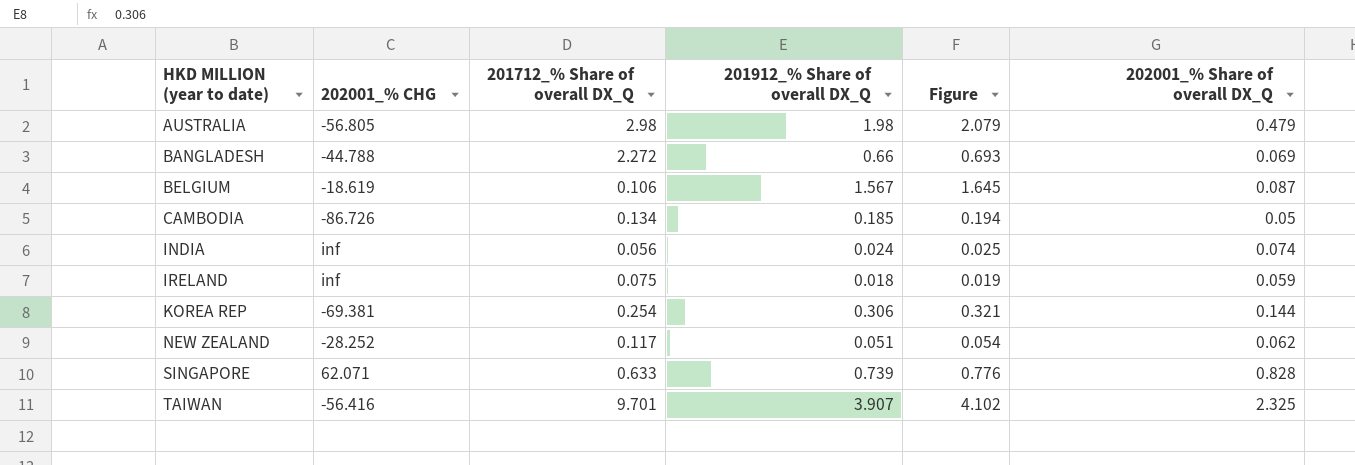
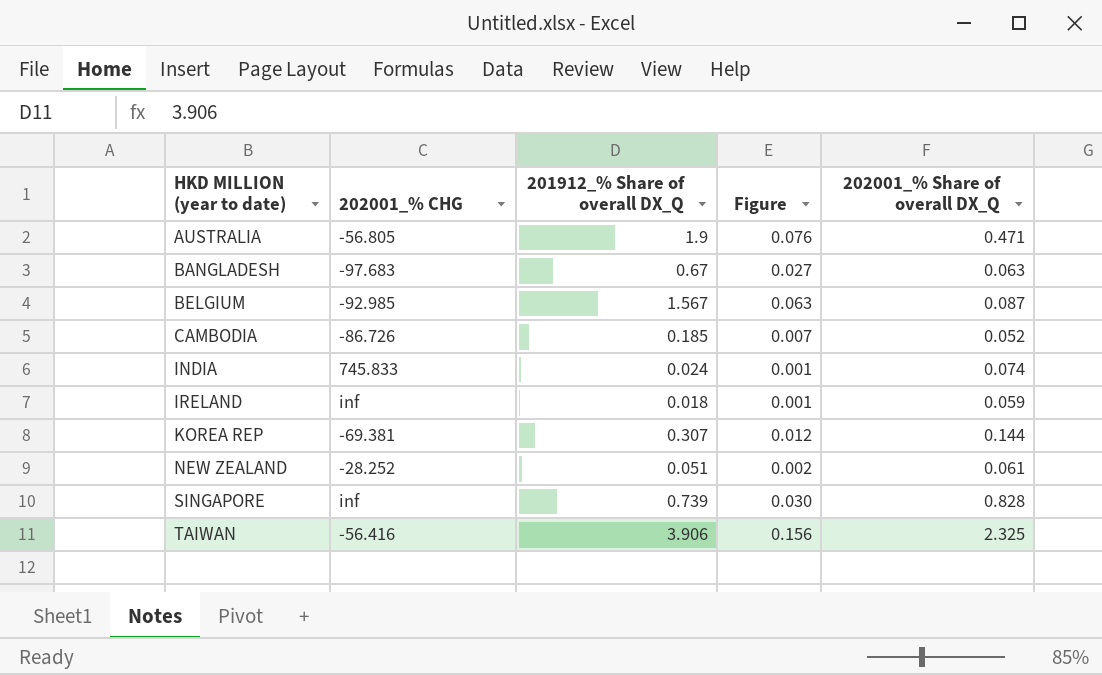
column 201712_% Share of overall DX_Q | position: 3 -> none
column Figure | formula: [201912_% Share of overall DX_Q] * 1.05 -> [201912_% Share of overall DX_Q] * 0.04
AUSTRALIA | 201912_% Share of overall DX_Q: 1.98 -> 1.9
AUSTRALIA | 202001_% Share of overall DX_Q: 0.479 -> 0.471
BANGLADESH | 202001_% CHG: -44.788 -> -97.683
BANGLADESH | 201912_% Share of overall DX_Q: 0.66 -> 0.67
BANGLADESH | 202001_% Share of overall DX_Q: 0.069 -> 0.063
BELGIUM | 202001_% CHG: -18.619 -> -92.985
CAMBODIA | 202001_% Share of overall DX_Q: 0.05 -> 0.052
INDIA | 202001_% CHG: inf -> 745.833
KOREA REP | 201912_% Share of overall DX_Q: 0.306 -> 0.307
NEW ZEALAND | 202001_% Share of overall DX_Q: 0.062 -> 0.061
SINGAPORE | 202001_% CHG: 62.071 -> inf
TAIWAN | 201912_% Share of overall DX_Q: 3.907 -> 3.906

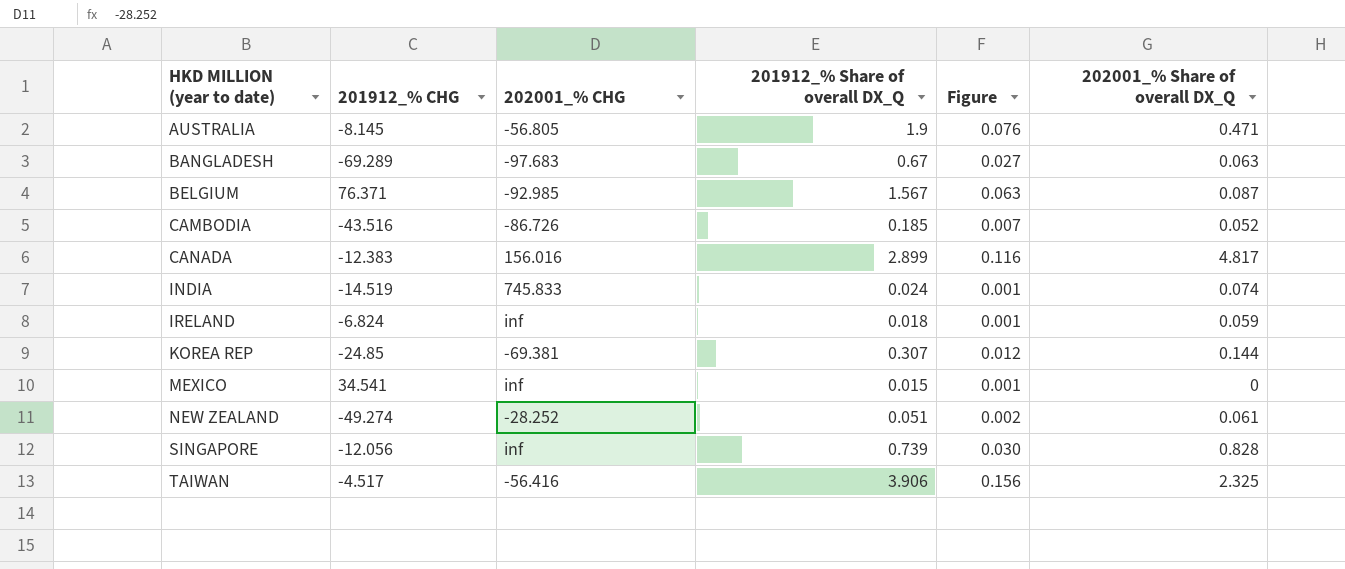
column 201912_% CHG | position: none -> 2
row CANADA: none -> -12.383 | 156.016 | 2.899 | 0.116 | 4.817
row MEXICO: none -> 34.541 | inf | 0.015 | 0.001 | 0

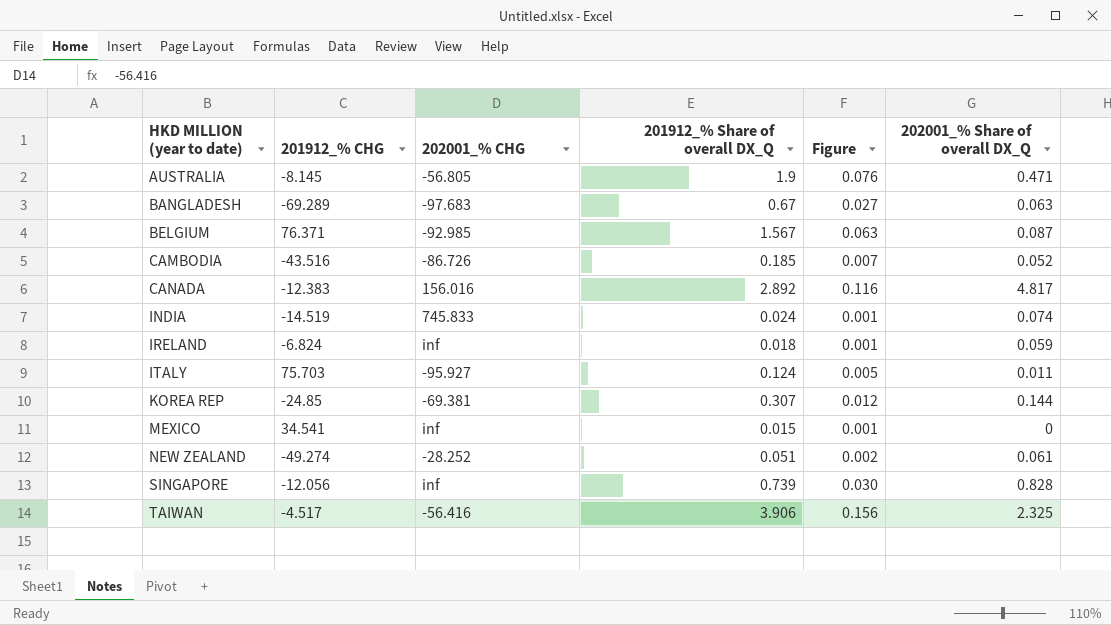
CANADA | 201912_% Share of overall DX_Q: 2.899 -> 2.892
row ITALY: none -> 75.703 | -95.927 | 0.124 | 0.005 | 0.011

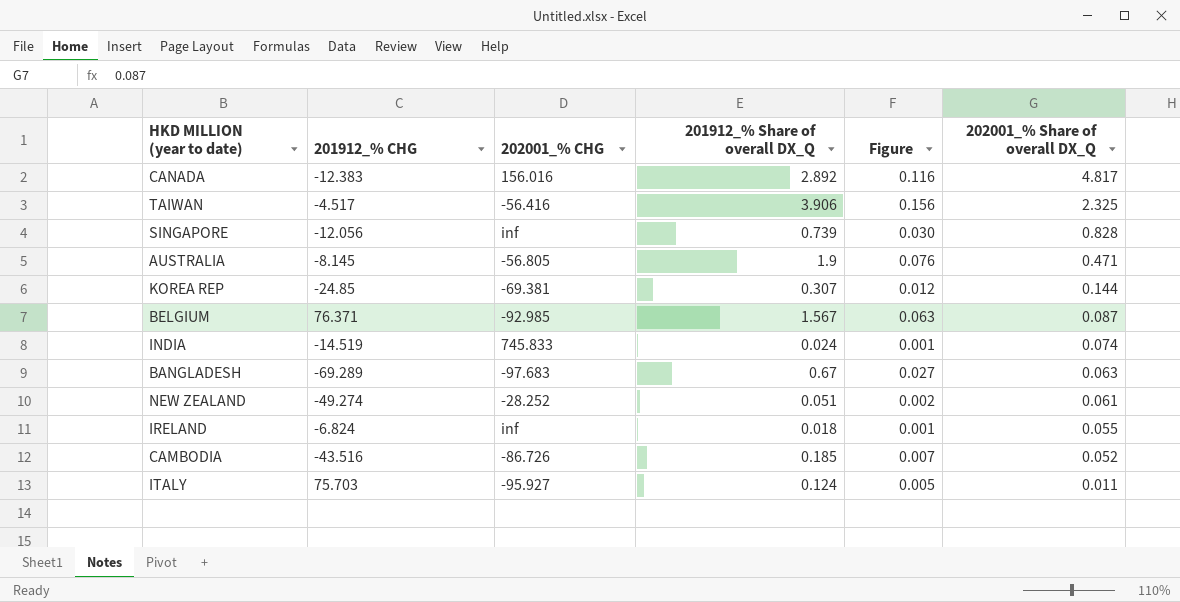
row order: HKD MILLION (year to date) ascending -> 202001_% Share of overall DX_Q descending
row MEXICO: 34.541 | inf | 0.015 | 0.001 | 0 -> none
IRELAND | 202001_% Share of overall DX_Q: 0.059 -> 0.055

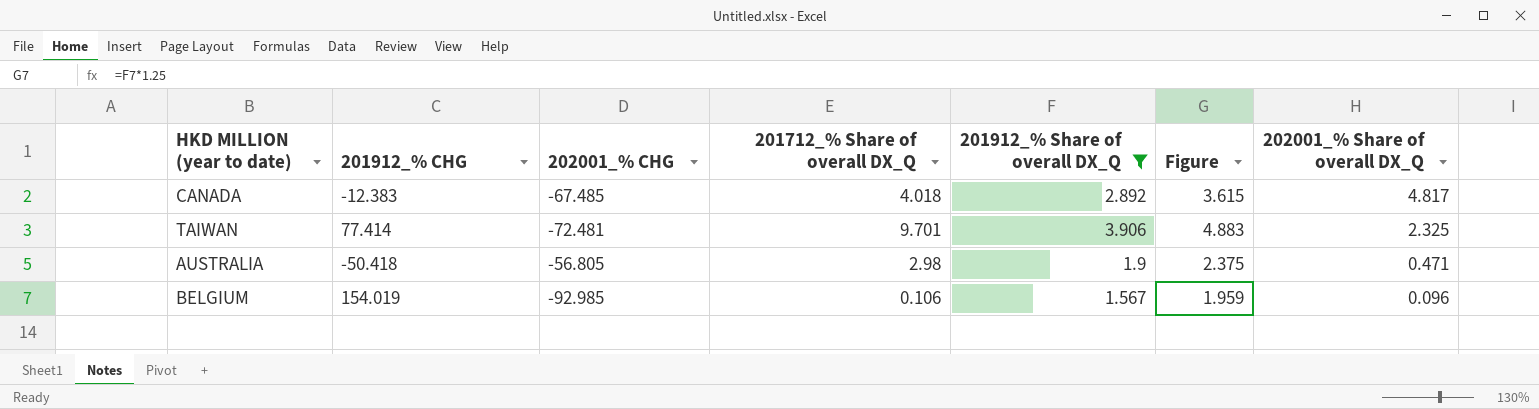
filter: none -> 201912_% Share of overall DX_Q >= 1.567
column 201712_% Share of overall DX_Q | position: none -> 4
column Figure | formula: [201912_% Share of overall DX_Q] * 0.04 -> [201912_% Share of overall DX_Q] * 1.25
CANADA | 202001_% CHG: 156.016 -> -67.485
TAIWAN | 201912_% CHG: -4.517 -> 77.414
TAIWAN | 202001_% CHG: -56.416 -> -72.481
AUSTRALIA | 201912_% CHG: -8.145 -> -50.418
BELGIUM | 201912_% CHG: 76.371 -> 154.019
BELGIUM | 202001_% Share of overall DX_Q: 0.087 -> 0.096

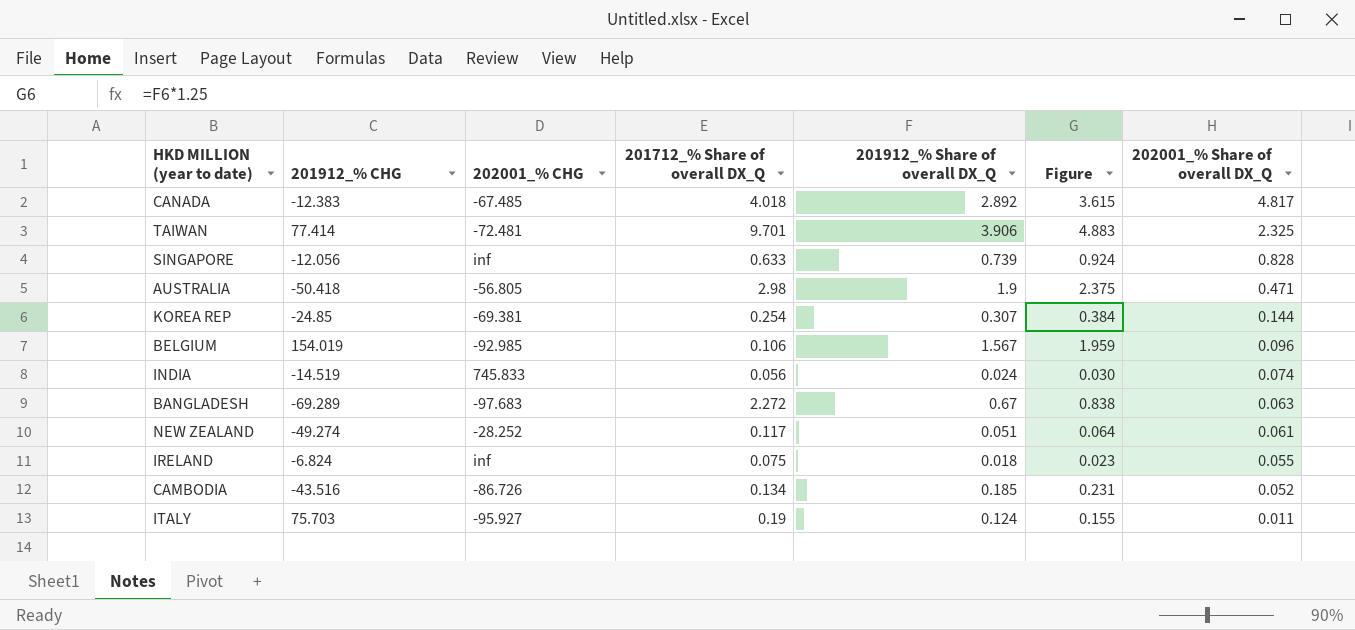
filter: 201912_% Share of overall DX_Q >= 1.567 -> none

